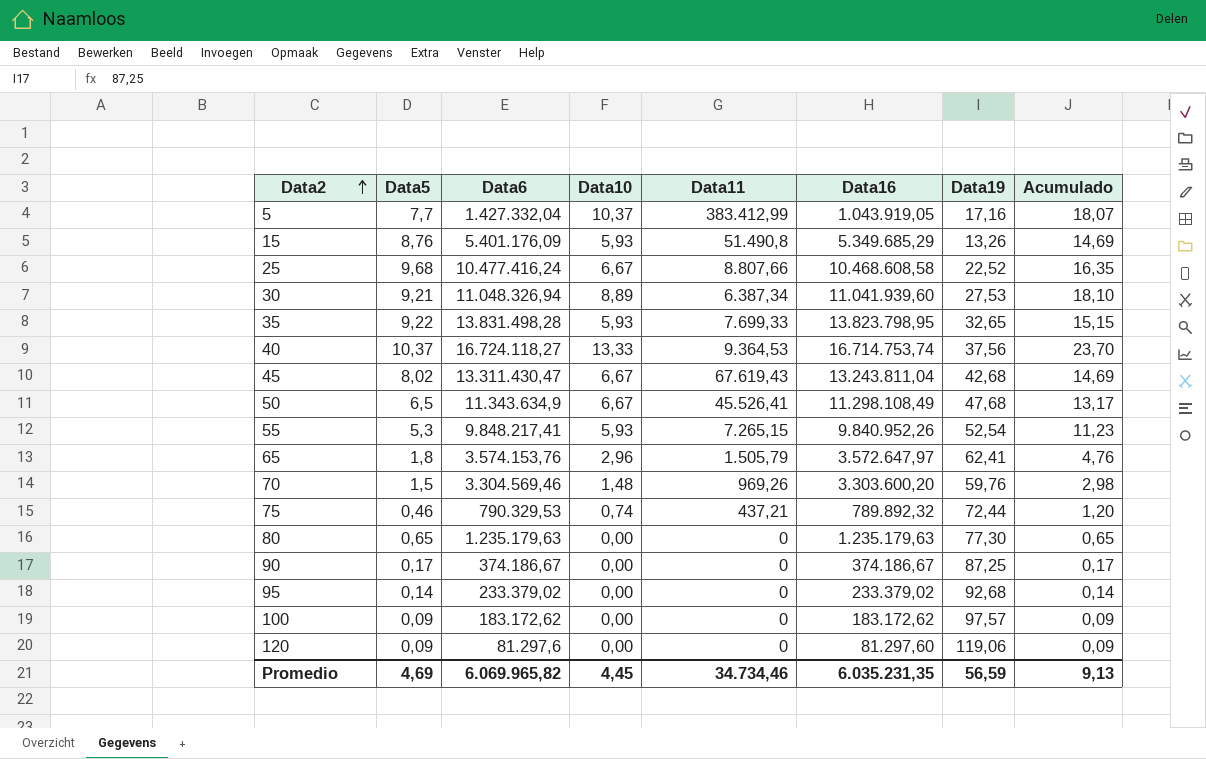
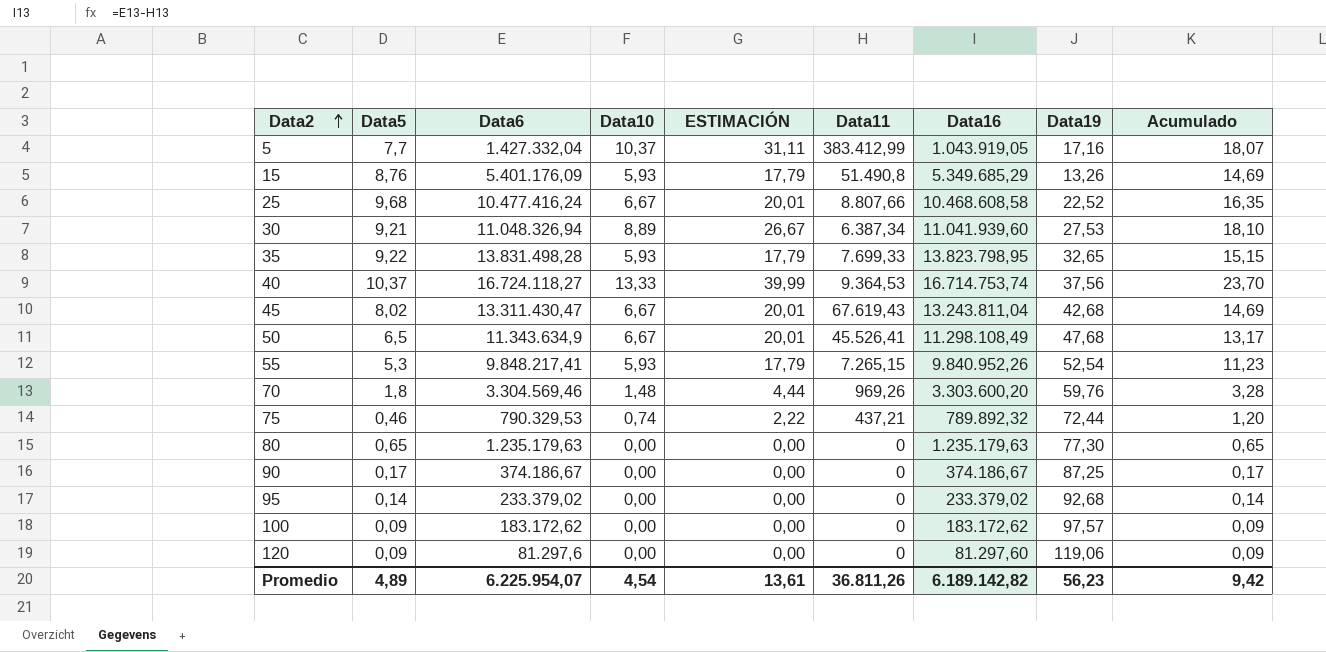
column ESTIMACIÓN | formula: none -> [Data10] * 3
row 65: 1,8 | 3.574.153,76 | 2,96 | 1.505,79 | 3.572.647,97 | 62,41 | 4,76 -> none
70 | Data5: 1,5 -> 1,8
70 | Acumulado: 2,98 -> 3,28
Promedio | Data5: 4,69 -> 4,89
Promedio | Data6: 6.069.965,82 -> 6.225.954,07
Promedio | Data10: 4,45 -> 4,54
Promedio | Data11: 34.734,46 -> 36.811,26
Promedio | Data16: 6.035.231,35 -> 6.189.142,82
Promedio | Data19: 56,59 -> 56,23
Promedio | Acumulado: 9,13 -> 9,42

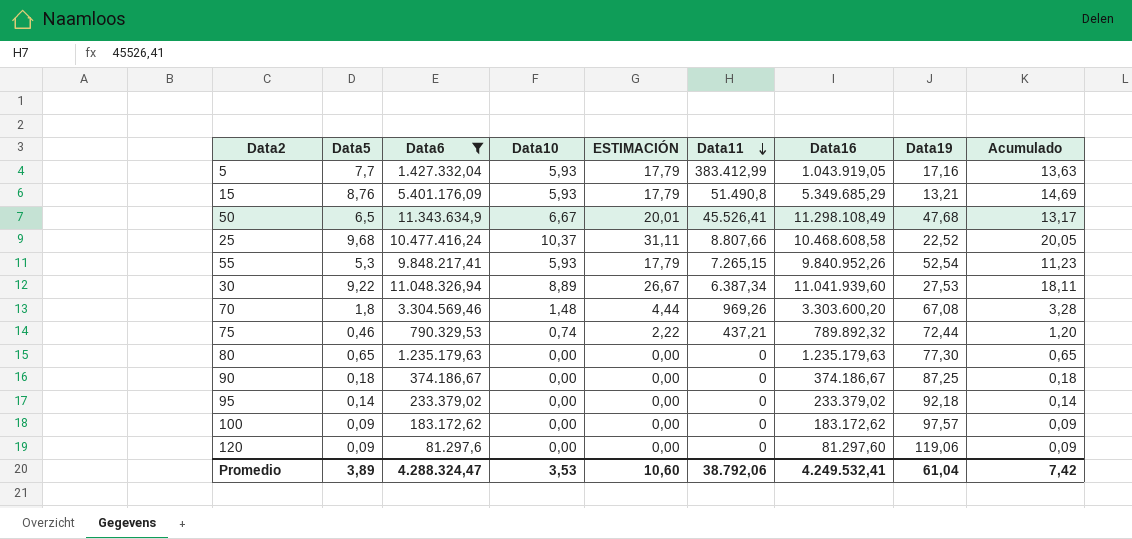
filter: none -> Data6 <= 11.343.634,9
row order: Data2 ascending -> Data11 descending
5 | Data10: 10,37 -> 5,93
5 | ESTIMACIÓN: 31,11 -> 17,79
5 | Acumulado: 18,07 -> 13,63
15 | Data19: 13,26 -> 13,21
25 | Data10: 6,67 -> 10,37
25 | ESTIMACIÓN: 20,01 -> 31,11
25 | Acumulado: 16,35 -> 20,05
30 | Data5: 9,21 -> 9,22
30 | Acumulado: 18,10 -> 18,11
70 | Data19: 59,76 -> 67,08
90 | Data5: 0,17 -> 0,18
90 | Acumulado: 0,17 -> 0,18
95 | Data19: 92,68 -> 92,18
Promedio | Data5: 4,89 -> 3,89
Promedio | Data6: 6.225.954,07 -> 4.288.324,47
Promedio | Data10: 4,54 -> 3,53
Promedio | ESTIMACIÓN: 13,61 -> 10,60
Promedio | Data11: 36.811,26 -> 38.792,06
Promedio | Data16: 6.189.142,82 -> 4.249.532,41
Promedio | Data19: 56,23 -> 61,04
Promedio | Acumulado: 9,42 -> 7,42

